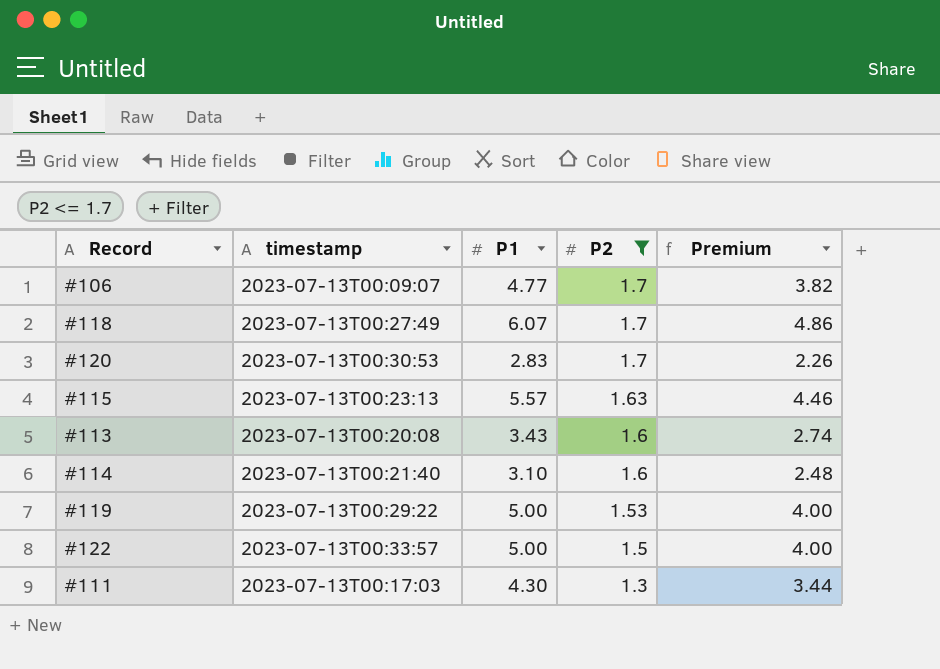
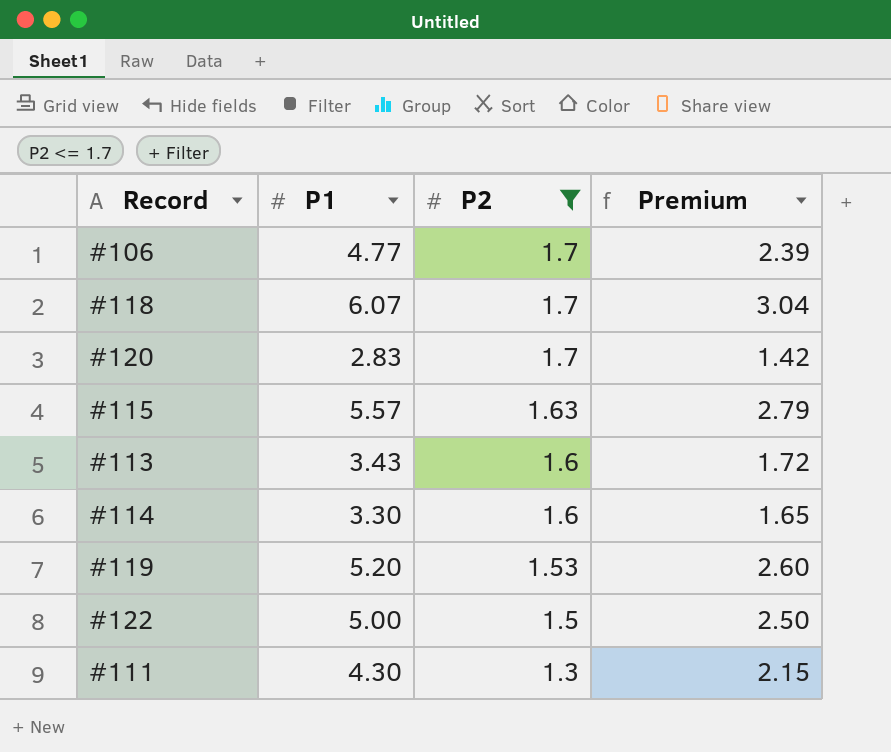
column timestamp | position: 2 -> none
column Premium | formula: [P1] * 0.8 -> [P1] * 0.5
#114 | P1: 3.10 -> 3.30
#119 | P1: 5.00 -> 5.20

